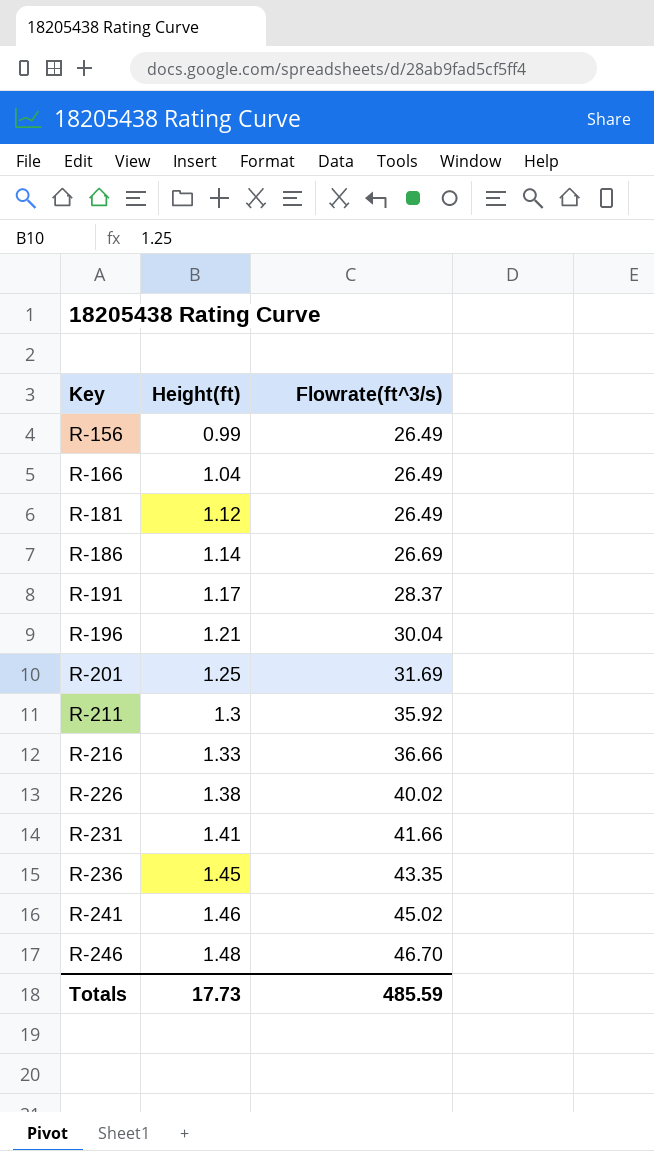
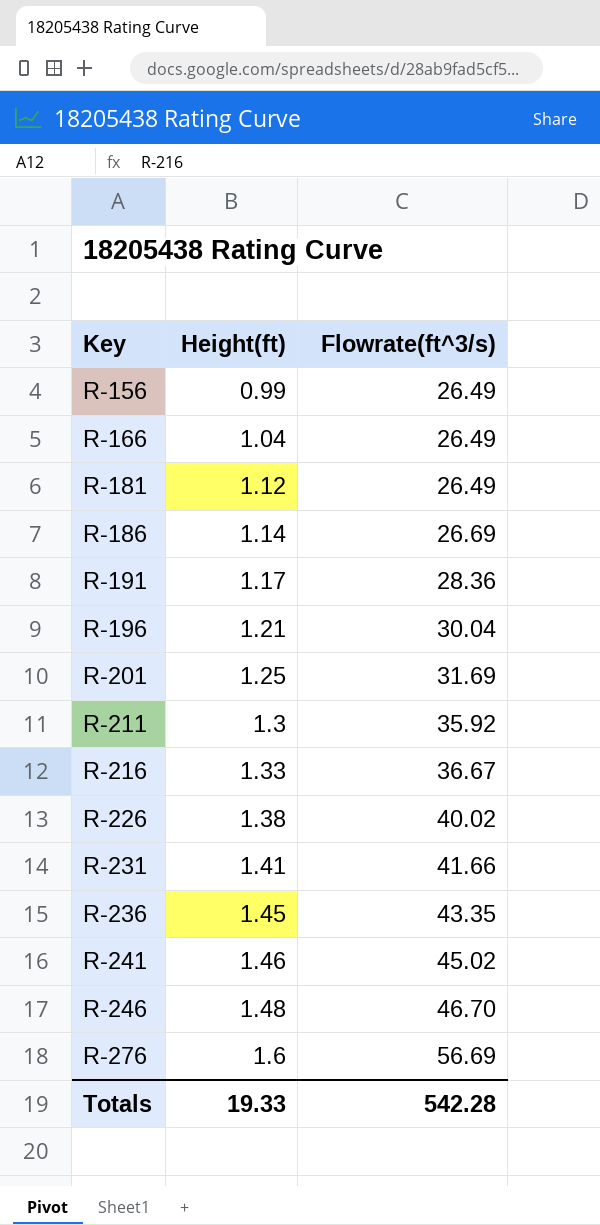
R-191 | Flowrate(ft^3/s): 28.37 -> 28.36
R-216 | Flowrate(ft^3/s): 36.66 -> 36.67
row R-276: none -> 1.6 | 56.69
Totals | Height(ft): 17.73 -> 19.33
Totals | Flowrate(ft^3/s): 485.59 -> 542.28

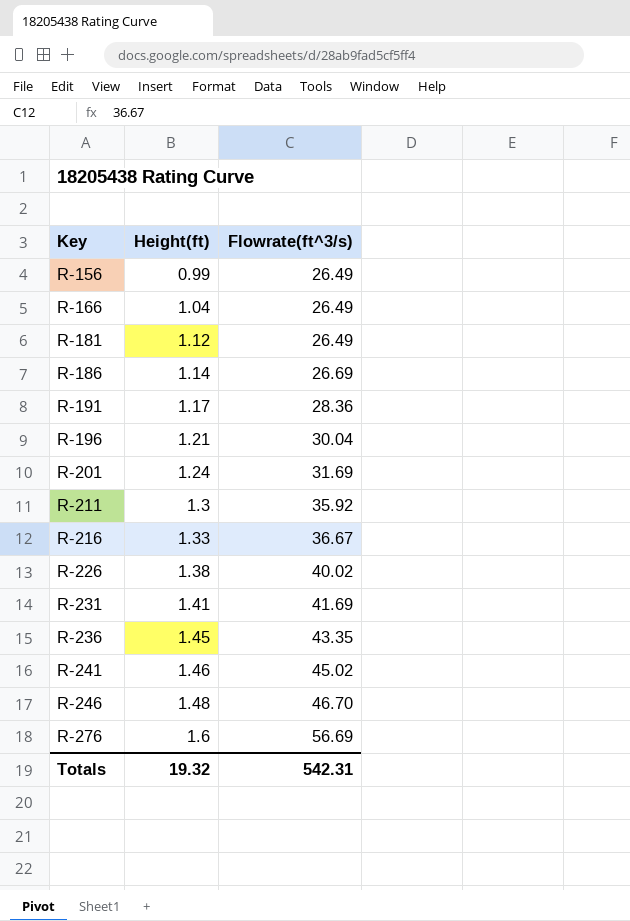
R-201 | Height(ft): 1.25 -> 1.24
R-231 | Flowrate(ft^3/s): 41.66 -> 41.69
Totals | Height(ft): 19.33 -> 19.32
Totals | Flowrate(ft^3/s): 542.28 -> 542.31

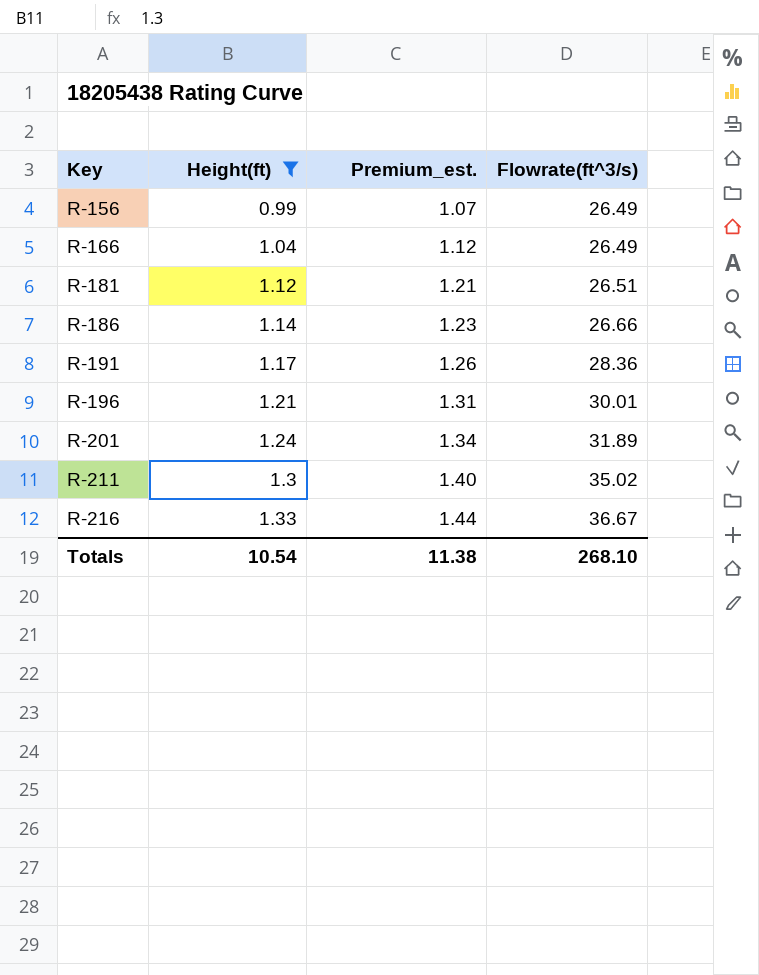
filter: none -> Height(ft) <= 1.33
column Premium_est. | formula: none -> [Height(ft)] * 1.08
R-181 | Flowrate(ft^3/s): 26.49 -> 26.51
R-186 | Flowrate(ft^3/s): 26.69 -> 26.66
R-196 | Flowrate(ft^3/s): 30.04 -> 30.01
R-201 | Flowrate(ft^3/s): 31.69 -> 31.89
R-211 | Flowrate(ft^3/s): 35.92 -> 35.02
Totals | Height(ft): 19.32 -> 10.54
Totals | Flowrate(ft^3/s): 542.31 -> 268.10

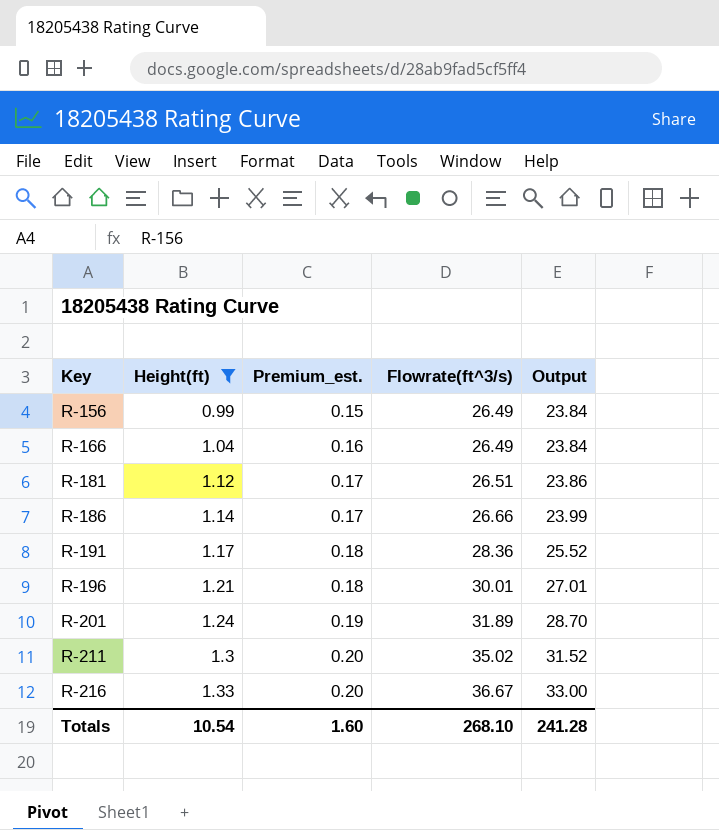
column Premium_est. | formula: [Height(ft)] * 1.08 -> [Height(ft)] * 0.15
column Output | formula: none -> [Flowrate(ft^3/s)] * 0.9
Totals | Premium_est.: 11.38 -> 1.60

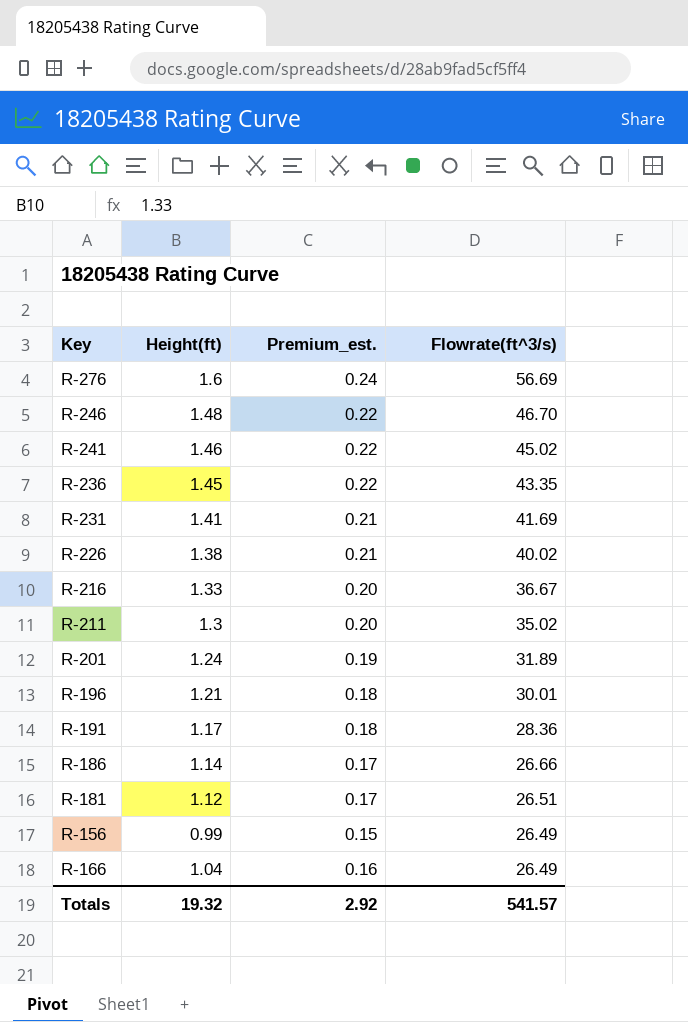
filter: Height(ft) <= 1.33 -> none
row order: Key ascending -> Flowrate(ft^3/s) descending
column Output | formula: [Flowrate(ft^3/s)] * 0.9 -> none
Totals | Height(ft): 10.54 -> 19.32
Totals | Premium_est.: 1.60 -> 2.92
Totals | Flowrate(ft^3/s): 268.10 -> 541.57

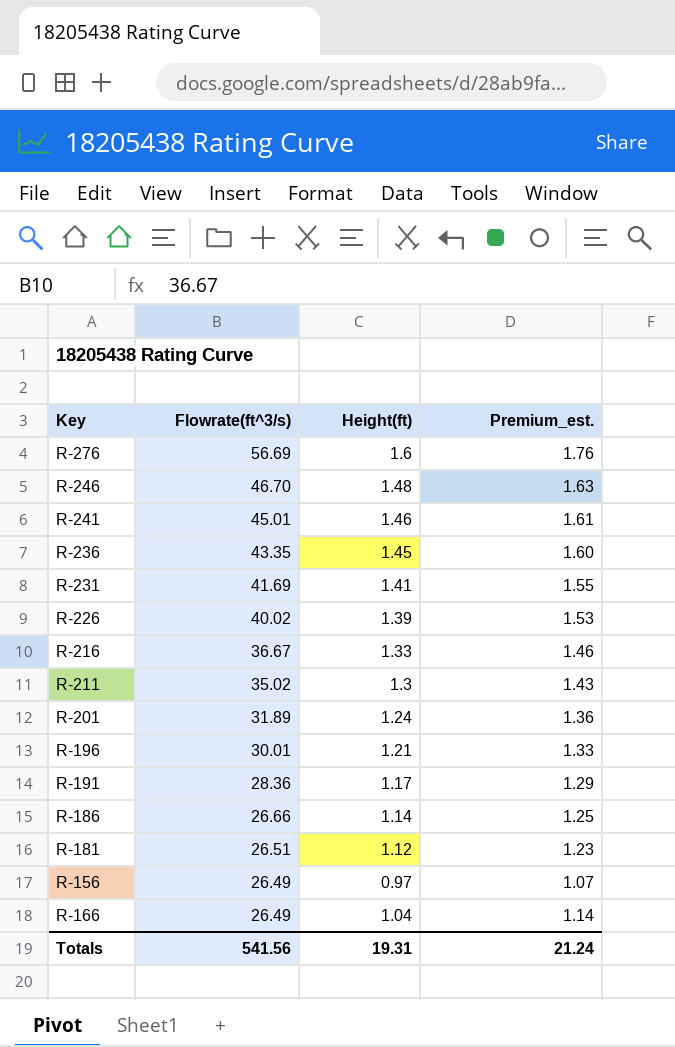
column Flowrate(ft^3/s) | position: 4 -> 2
column Premium_est. | formula: [Height(ft)] * 0.15 -> [Height(ft)] * 1.1
R-241 | Flowrate(ft^3/s): 45.02 -> 45.01
R-226 | Height(ft): 1.38 -> 1.39
R-156 | Height(ft): 0.99 -> 0.97
Totals | Flowrate(ft^3/s): 541.57 -> 541.56
Totals | Height(ft): 19.32 -> 19.31
Totals | Premium_est.: 2.92 -> 21.24

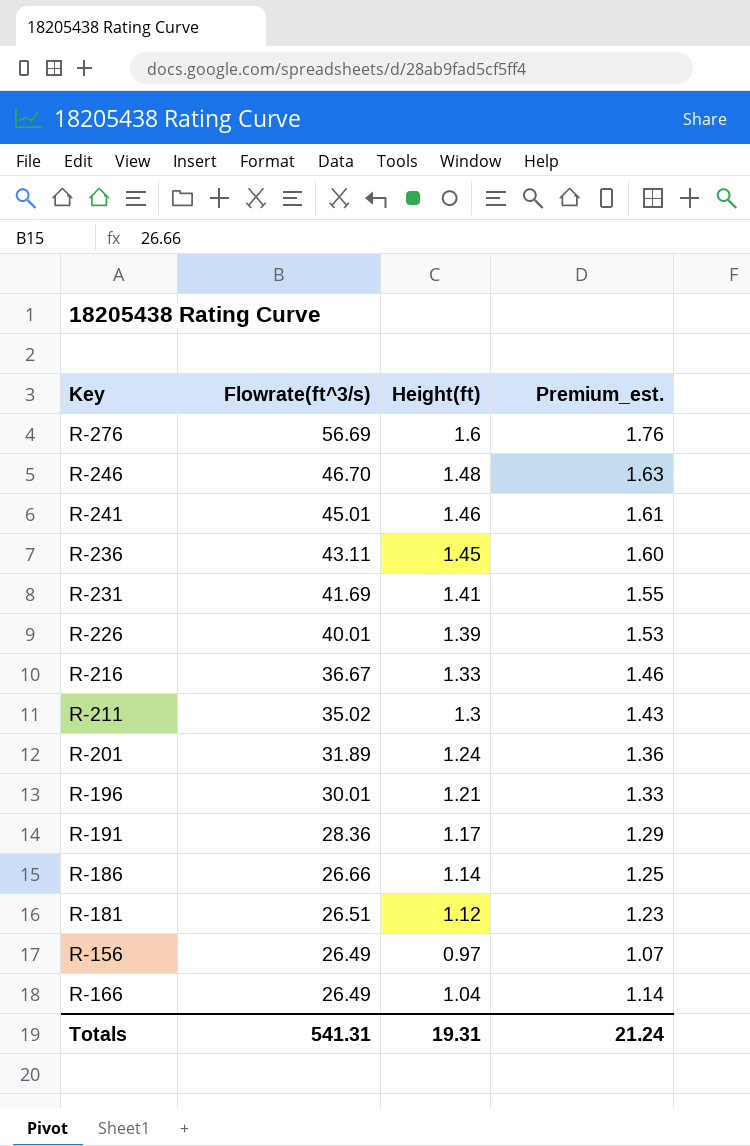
R-236 | Flowrate(ft^3/s): 43.35 -> 43.11
R-226 | Flowrate(ft^3/s): 40.02 -> 40.01
Totals | Flowrate(ft^3/s): 541.56 -> 541.31

